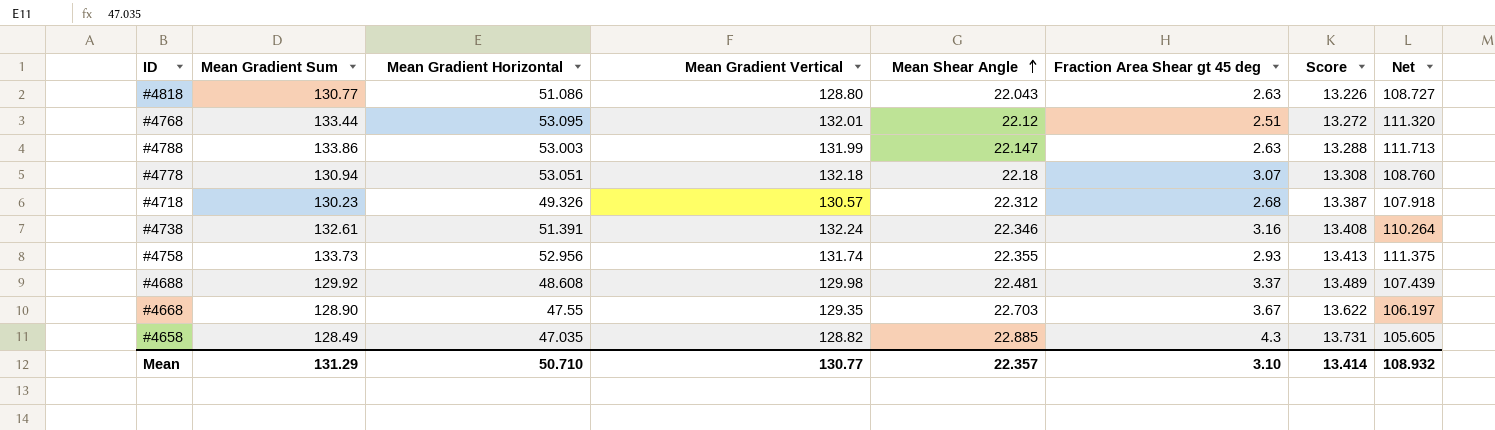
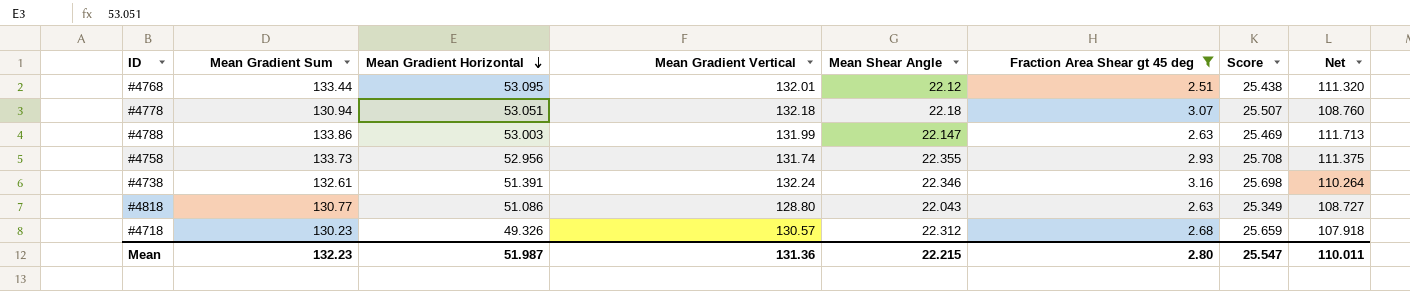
filter: none -> Fraction Area Shear gt 45 deg <= 3.16
row order: Mean Shear Angle ascending -> Mean Gradient Horizontal descending
column Score | formula: [Mean Shear Angle] * 0.6 -> [Mean Shear Angle] * 1.15
Mean | Mean Gradient Sum: 131.29 -> 132.23
Mean | Mean Gradient Horizontal: 50.710 -> 51.987
Mean | Mean Gradient Vertical: 130.77 -> 131.36
Mean | Mean Shear Angle: 22.357 -> 22.215
Mean | Fraction Area Shear gt 45 deg: 3.10 -> 2.80
Mean | Score: 13.414 -> 25.547
Mean | Net: 108.932 -> 110.011

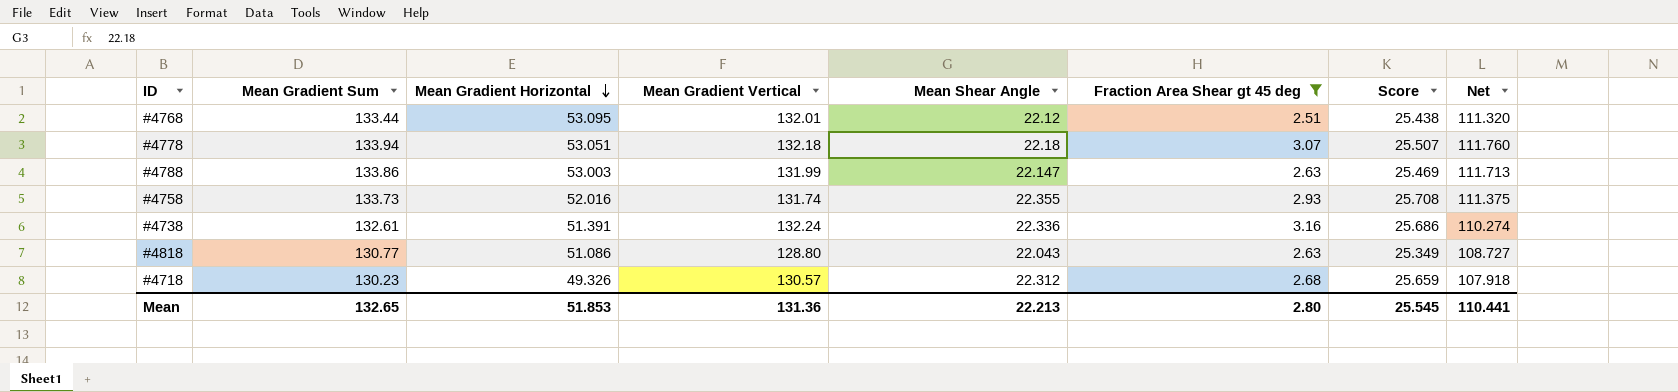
#4778 | Mean Gradient Sum: 130.94 -> 133.94
#4778 | Net: 108.760 -> 111.760
#4758 | Mean Gradient Horizontal: 52.956 -> 52.016
#4738 | Mean Shear Angle: 22.346 -> 22.336
#4738 | Score: 25.698 -> 25.686
#4738 | Net: 110.264 -> 110.274
Mean | Mean Gradient Sum: 132.23 -> 132.65
Mean | Mean Gradient Horizontal: 51.987 -> 51.853
Mean | Mean Shear Angle: 22.215 -> 22.213
Mean | Score: 25.547 -> 25.545
Mean | Net: 110.011 -> 110.441

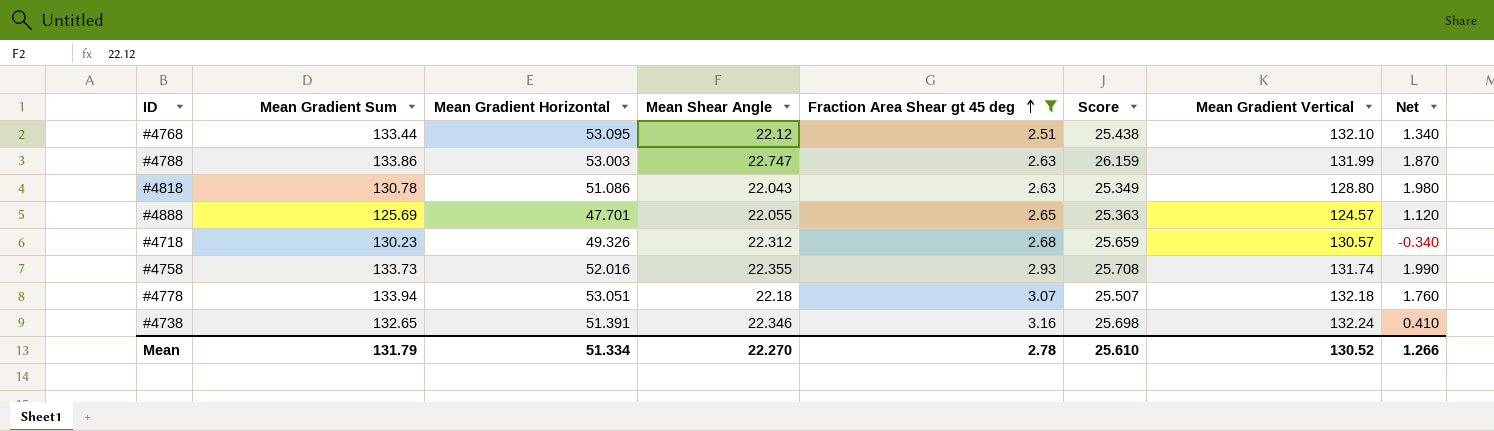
row order: Mean Gradient Horizontal descending -> Fraction Area Shear gt 45 deg ascending
column Mean Gradient Vertical | position: 4 -> 7
column Net | formula: [Mean Gradient Sum] - [Mean Shear Angle] -> [Mean Gradient Sum] - [Mean Gradient Vertical]
#4768 | Mean Gradient Vertical: 132.01 -> 132.10
#4788 | Mean Shear Angle: 22.147 -> 22.747
#4788 | Score: 25.469 -> 26.159
#4818 | Mean Gradient Sum: 130.77 -> 130.78
row #4888: none -> 125.69 | 47.701 | 22.055 | 2.65 | 25.363 | 124.57 | 1.120
#4738 | Mean Gradient Sum: 132.61 -> 132.65
#4738 | Mean Shear Angle: 22.336 -> 22.346
#4738 | Score: 25.686 -> 25.698
Mean | Mean Gradient Sum: 132.65 -> 131.79
Mean | Mean Gradient Horizontal: 51.853 -> 51.334
Mean | Mean Shear Angle: 22.213 -> 22.270
Mean | Fraction Area Shear gt 45 deg: 2.80 -> 2.78
Mean | Score: 25.545 -> 25.610
Mean | Mean Gradient Vertical: 131.36 -> 130.52
Mean | Net: 110.441 -> 1.266

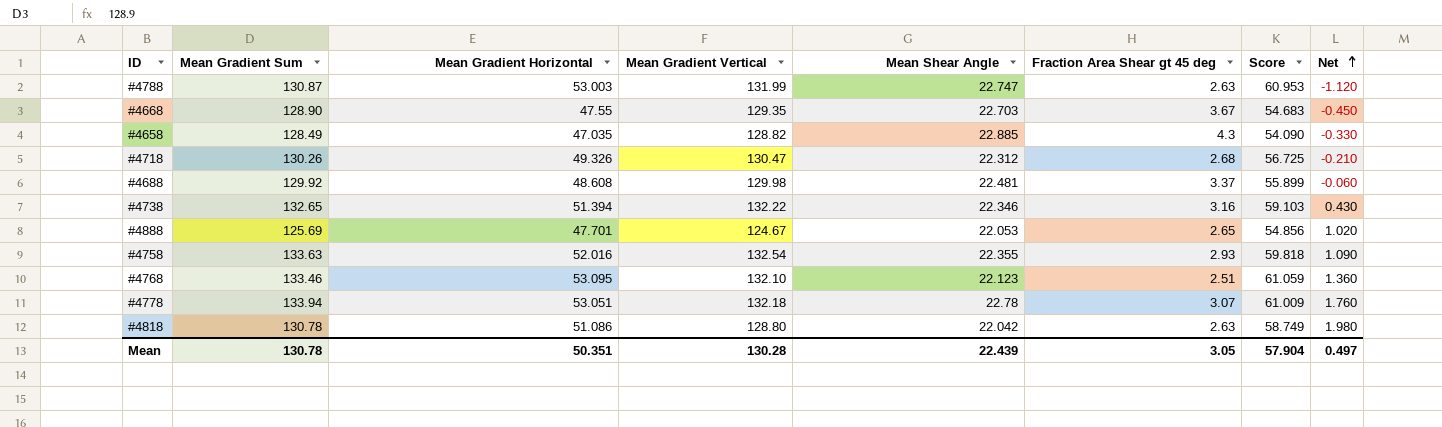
filter: Fraction Area Shear gt 45 deg <= 3.16 -> none
row order: Fraction Area Shear gt 45 deg ascending -> Net ascending
column Mean Gradient Vertical | position: 7 -> 4
column Score | formula: [Mean Shear Angle] * 1.15 -> [Mean Gradient Horizontal] * 1.15
#4788 | Mean Gradient Sum: 133.86 -> 130.87
#4788 | Net: 1.870 -> -1.120
#4718 | Mean Gradient Sum: 130.23 -> 130.26
#4718 | Mean Gradient Vertical: 130.57 -> 130.47
#4718 | Net: -0.340 -> -0.210
#4738 | Mean Gradient Horizontal: 51.391 -> 51.394
#4738 | Mean Gradient Vertical: 132.24 -> 132.22
#4738 | Net: 0.410 -> 0.430
#4888 | Mean Gradient Vertical: 124.57 -> 124.67
#4888 | Mean Shear Angle: 22.055 -> 22.053
#4888 | Net: 1.120 -> 1.020
#4758 | Mean Gradient Sum: 133.73 -> 133.63
#4758 | Mean Gradient Vertical: 131.74 -> 132.54
#4758 | Net: 1.990 -> 1.090
#4768 | Mean Gradient Sum: 133.44 -> 133.46
#4768 | Mean Shear Angle: 22.12 -> 22.123
#4768 | Net: 1.340 -> 1.360
#4778 | Mean Shear Angle: 22.18 -> 22.78
#4818 | Mean Shear Angle: 22.043 -> 22.042
Mean | Mean Gradient Sum: 131.79 -> 130.78
Mean | Mean Gradient Horizontal: 51.334 -> 50.351
Mean | Mean Gradient Vertical: 130.52 -> 130.28
Mean | Mean Shear Angle: 22.270 -> 22.439
Mean | Fraction Area Shear gt 45 deg: 2.78 -> 3.05
Mean | Score: 25.610 -> 57.904
Mean | Net: 1.266 -> 0.497

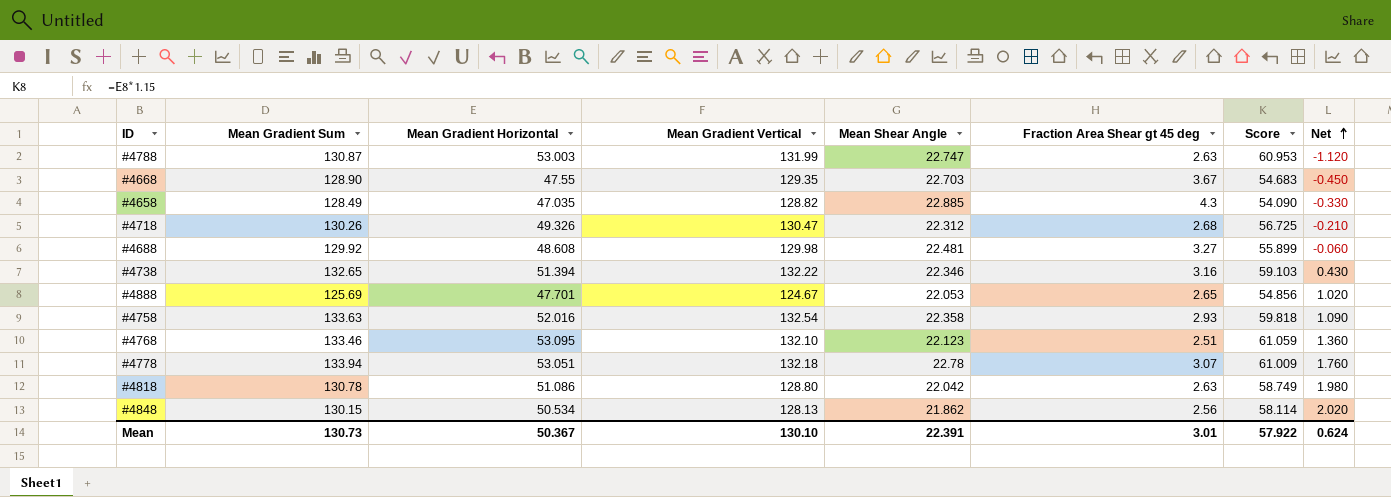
#4688 | Fraction Area Shear gt 45 deg: 3.37 -> 3.27
#4758 | Mean Shear Angle: 22.355 -> 22.358
row #4848: none -> 130.15 | 50.534 | 128.13 | 21.862 | 2.56 | 58.114 | 2.020
Mean | Mean Gradient Sum: 130.78 -> 130.73
Mean | Mean Gradient Horizontal: 50.351 -> 50.367
Mean | Mean Gradient Vertical: 130.28 -> 130.10
Mean | Mean Shear Angle: 22.439 -> 22.391
Mean | Fraction Area Shear gt 45 deg: 3.05 -> 3.01
Mean | Score: 57.904 -> 57.922
Mean | Net: 0.497 -> 0.624

